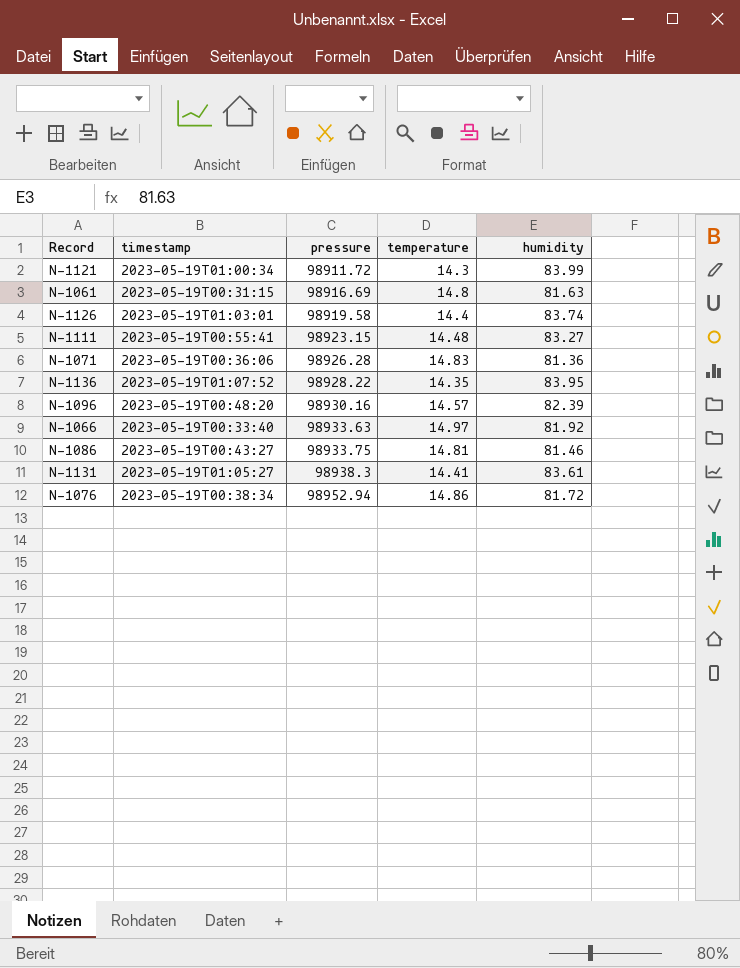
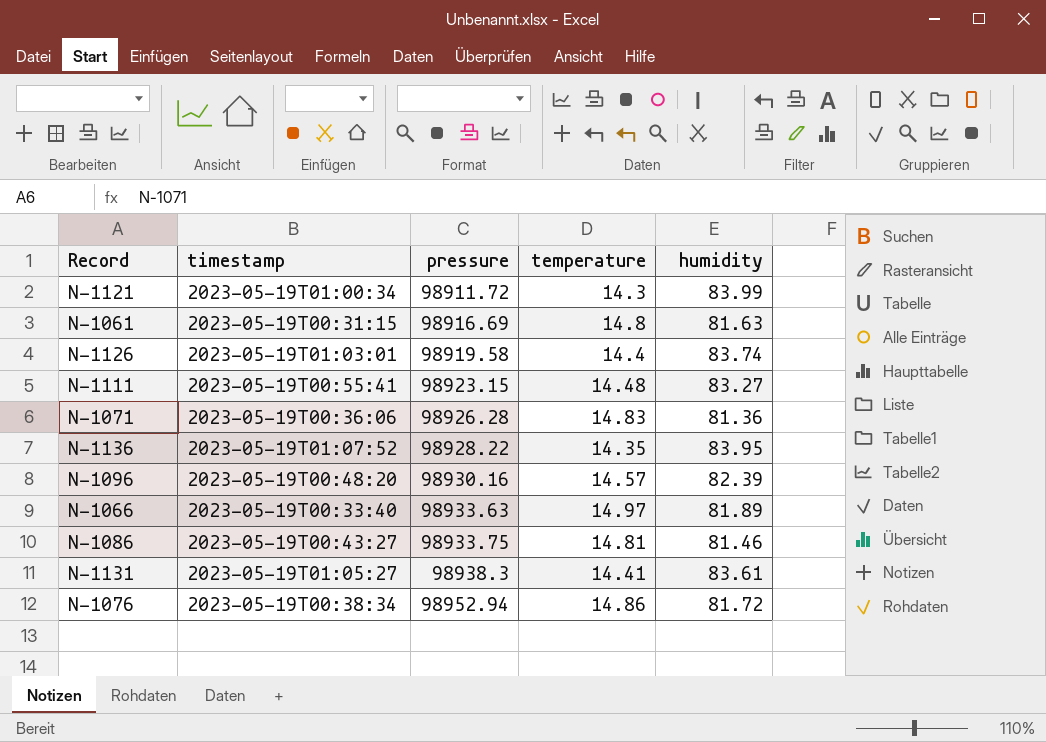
N-1066 | humidity: 81.92 -> 81.89

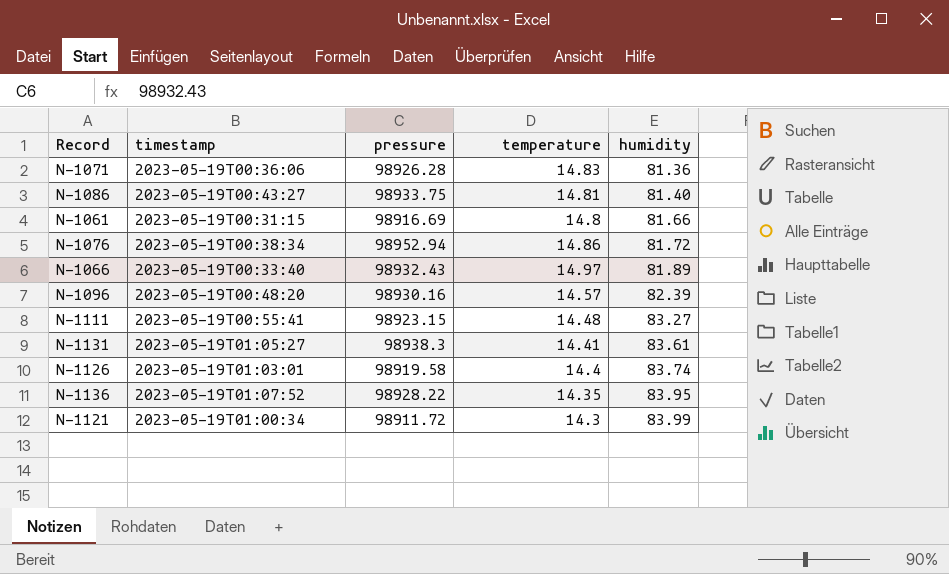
row order: pressure ascending -> humidity ascending
N-1086 | humidity: 81.46 -> 81.40
N-1061 | humidity: 81.63 -> 81.66
N-1066 | pressure: 98933.63 -> 98932.43

